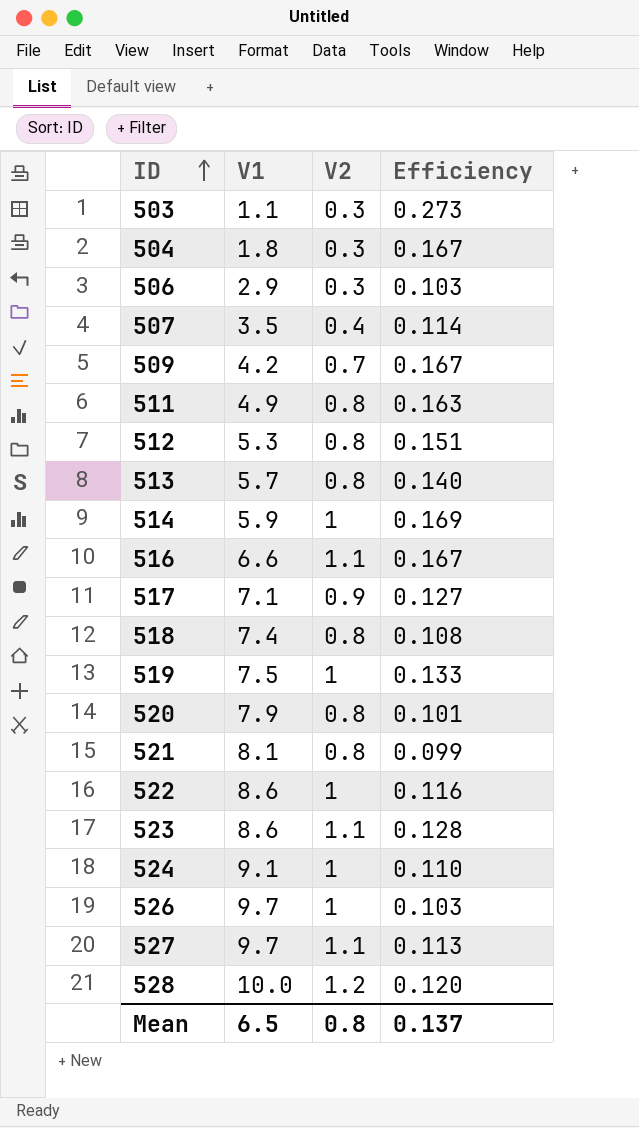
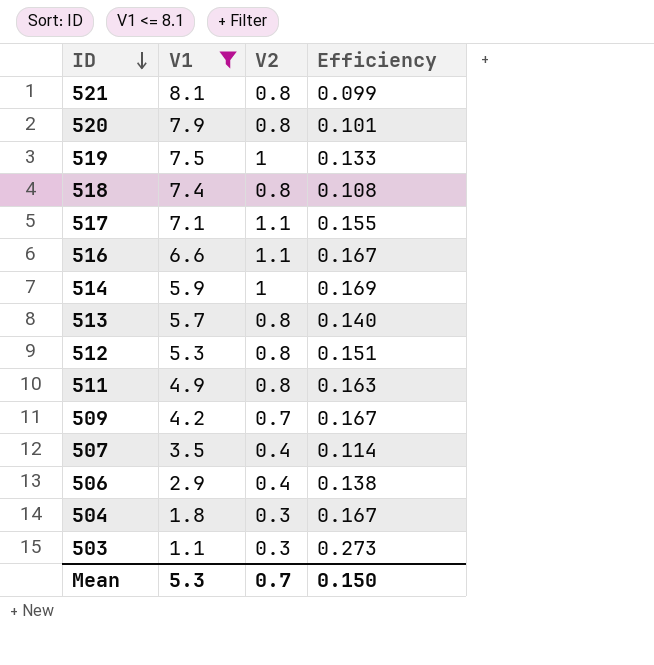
filter: none -> V1 <= 8.1
row order: ID ascending -> ID descending
517 | V2: 0.9 -> 1.1
517 | Efficiency: 0.127 -> 0.155
506 | V2: 0.3 -> 0.4
506 | Efficiency: 0.103 -> 0.138
Mean | V1: 6.5 -> 5.3
Mean | V2: 0.8 -> 0.7
Mean | Efficiency: 0.137 -> 0.150

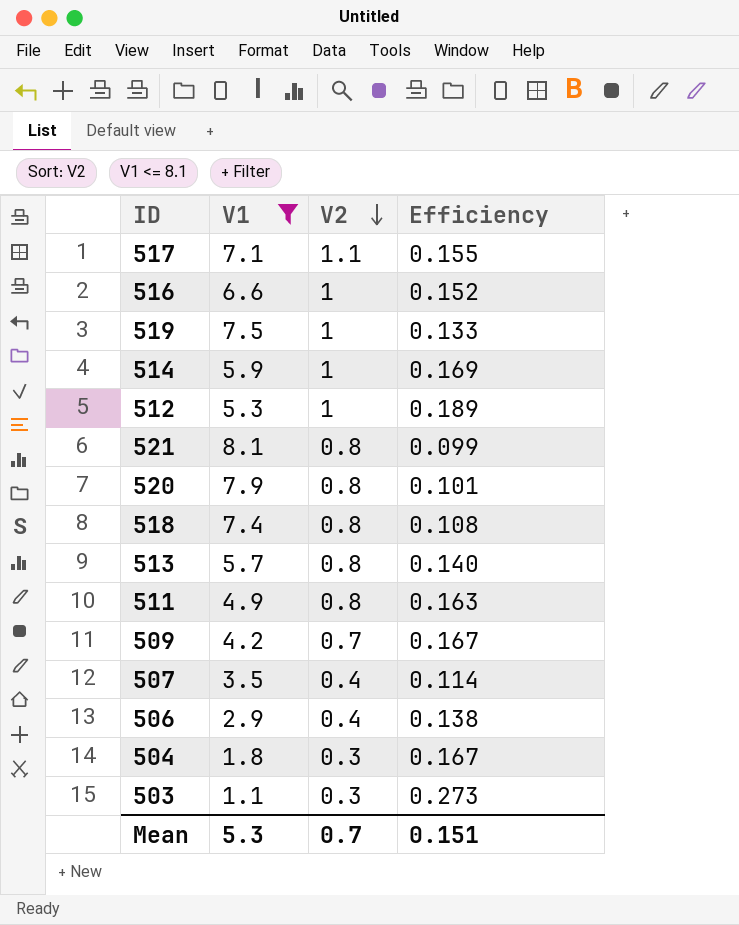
row order: ID descending -> V2 descending
516 | V2: 1.1 -> 1
516 | Efficiency: 0.167 -> 0.152
512 | V2: 0.8 -> 1
512 | Efficiency: 0.151 -> 0.189
Mean | Efficiency: 0.150 -> 0.151

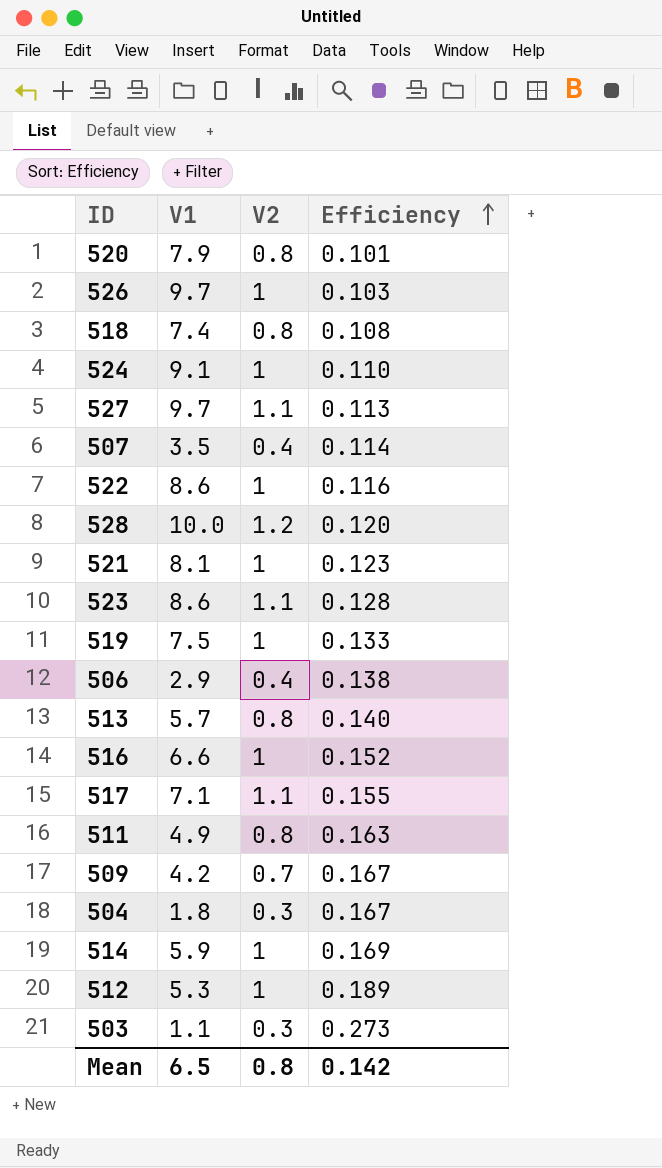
filter: V1 <= 8.1 -> none
row order: V2 descending -> Efficiency ascending
521 | V2: 0.8 -> 1
521 | Efficiency: 0.099 -> 0.123
Mean | V1: 5.3 -> 6.5
Mean | V2: 0.7 -> 0.8
Mean | Efficiency: 0.151 -> 0.142

